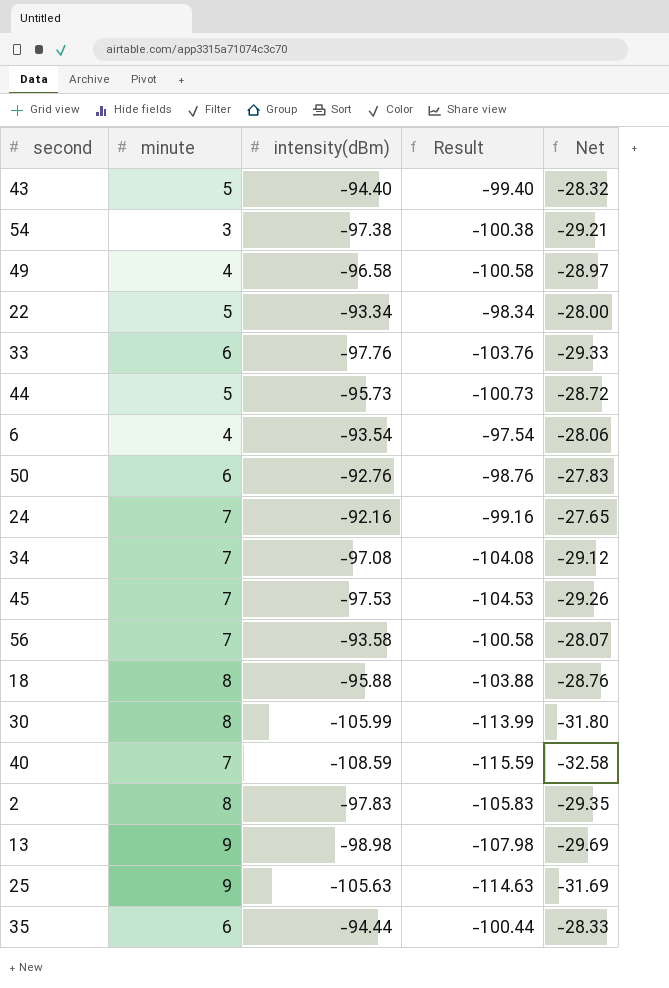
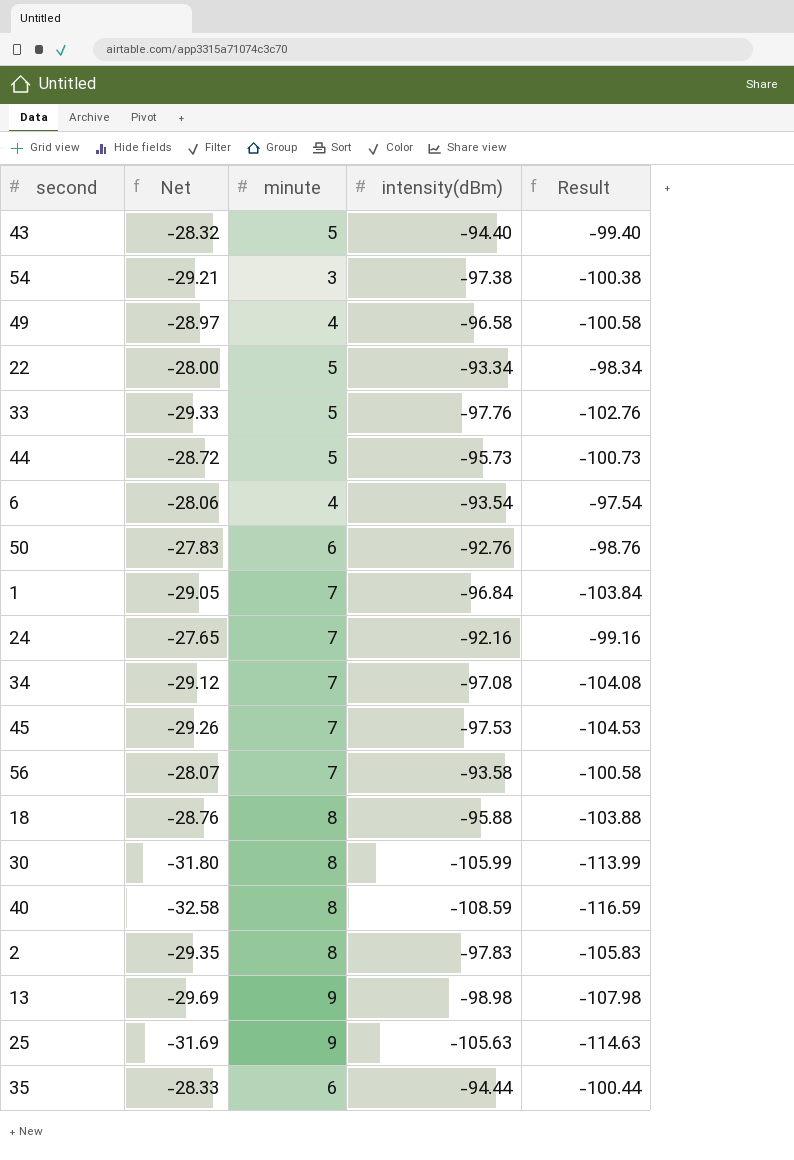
column Net | position: 5 -> 2
33 | minute: 6 -> 5
33 | Result: -103.76 -> -102.76
row 1: none -> -29.05 | 7 | -96.84 | -103.84
40 | minute: 7 -> 8
40 | Result: -115.59 -> -116.59

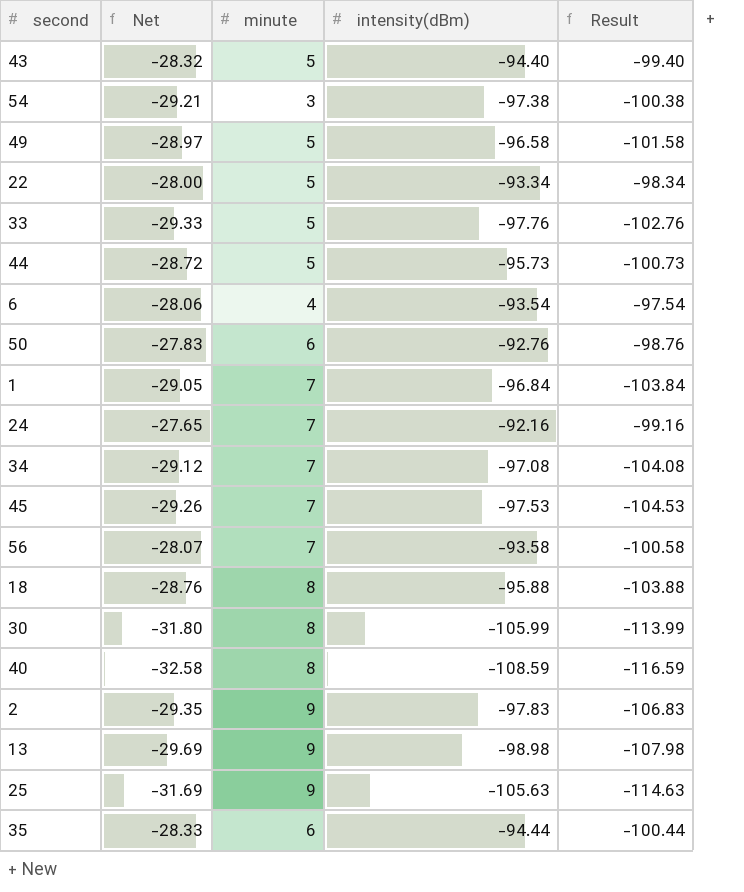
49 | minute: 4 -> 5
49 | Result: -100.58 -> -101.58
2 | minute: 8 -> 9
2 | Result: -105.83 -> -106.83

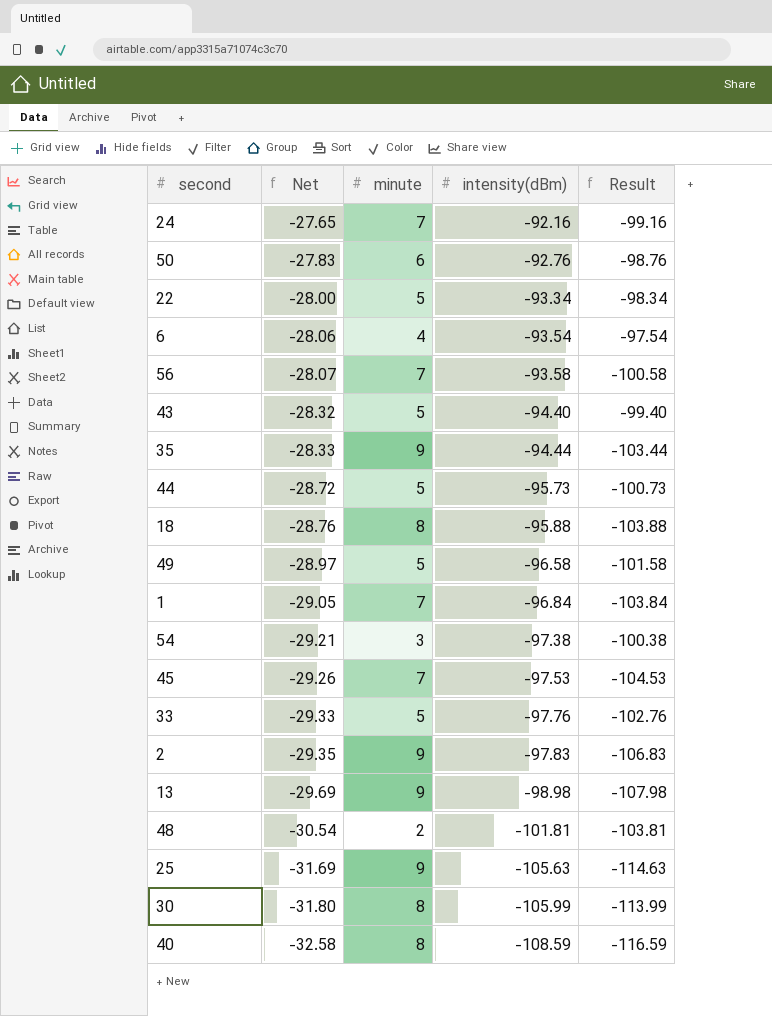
row order: none -> Net descending
row 34: -29.12 | 7 | -97.08 | -104.08 -> none
35 | minute: 6 -> 9
35 | Result: -100.44 -> -103.44
row 48: none -> -30.54 | 2 | -101.81 | -103.81

